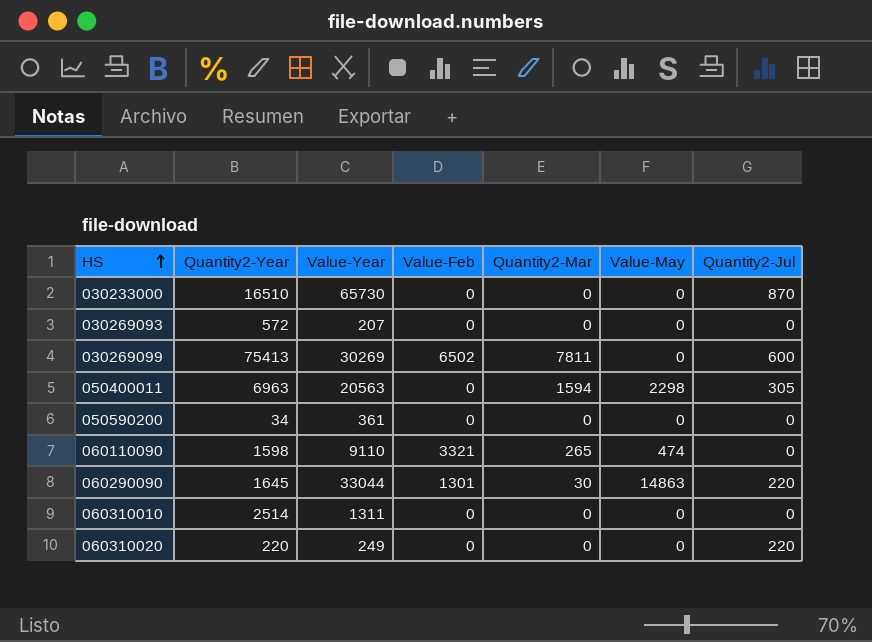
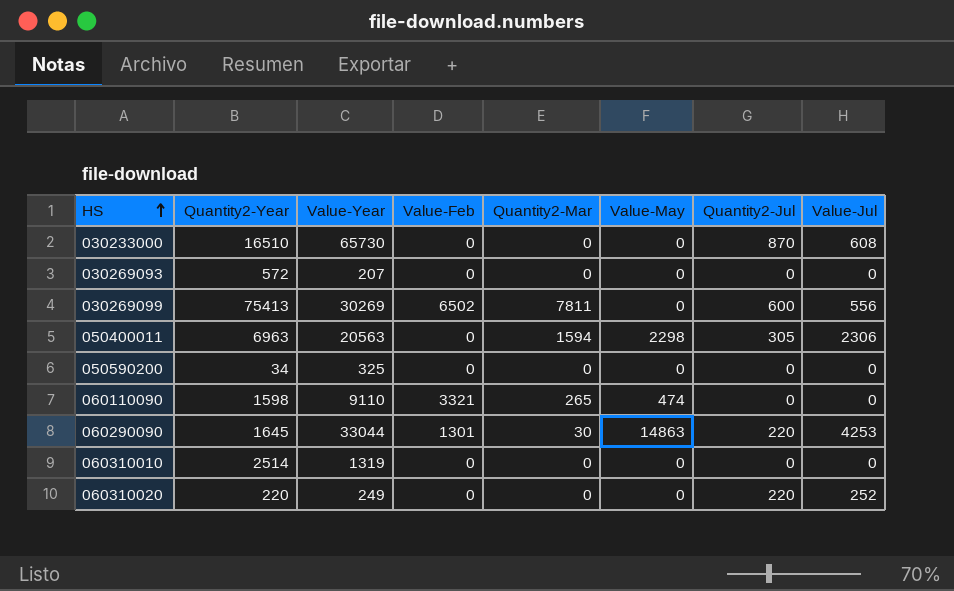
column Value-Jul | position: none -> 8
050590200 | Value-Year: 361 -> 325
060310010 | Value-Year: 1311 -> 1319

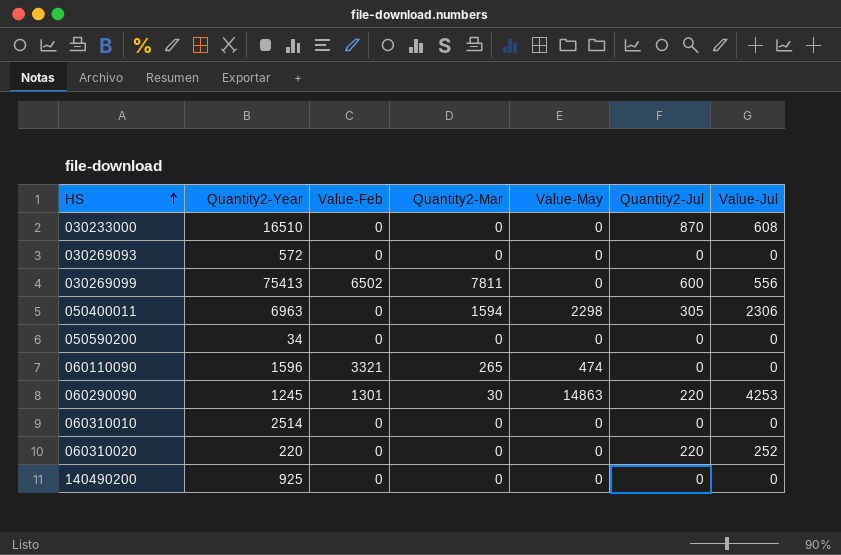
column Value-Year | position: 3 -> none
060110090 | Quantity2-Year: 1598 -> 1596
060290090 | Quantity2-Year: 1645 -> 1245
row 140490200: none -> 925 | 0 | 0 | 0 | 0 | 0

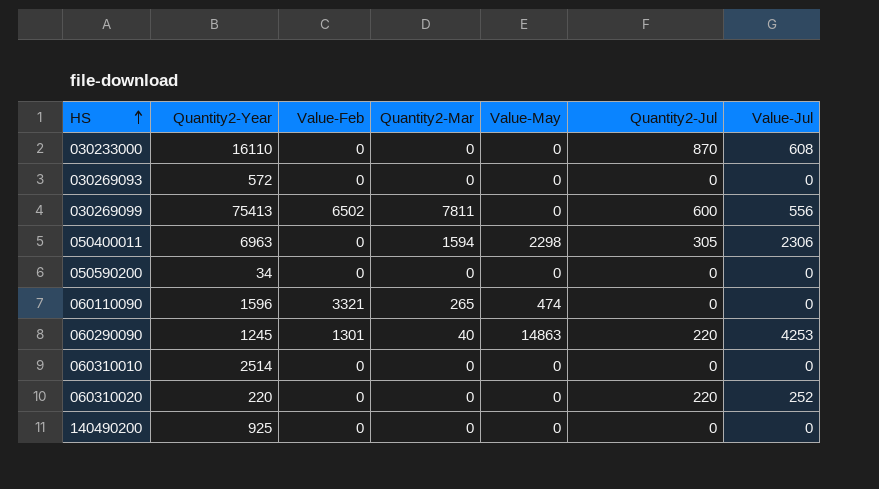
030233000 | Quantity2-Year: 16510 -> 16110
060290090 | Quantity2-Mar: 30 -> 40

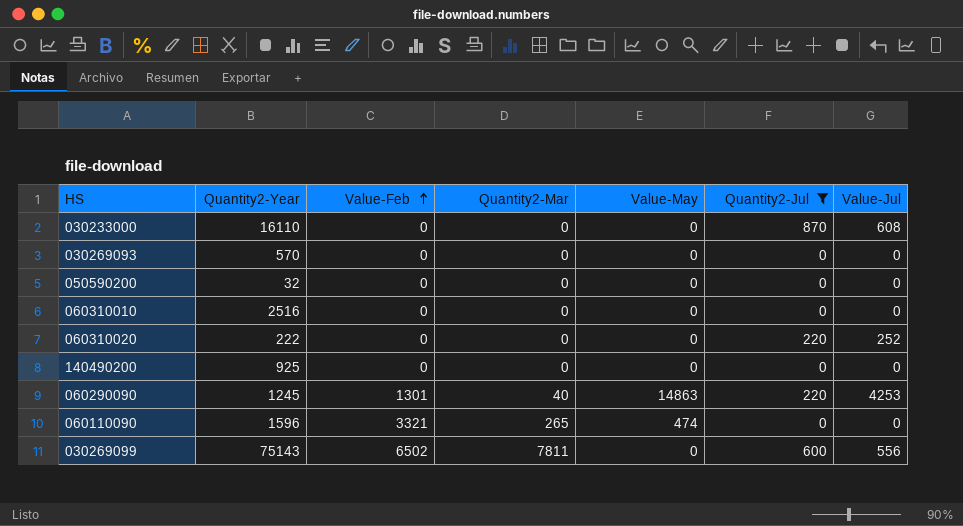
filter: none -> Quantity2-Jul != 305
row order: HS ascending -> Value-Feb ascending
030269093 | Quantity2-Year: 572 -> 570
050590200 | Quantity2-Year: 34 -> 32
060310010 | Quantity2-Year: 2514 -> 2516
060310020 | Quantity2-Year: 220 -> 222
030269099 | Quantity2-Year: 75413 -> 75143

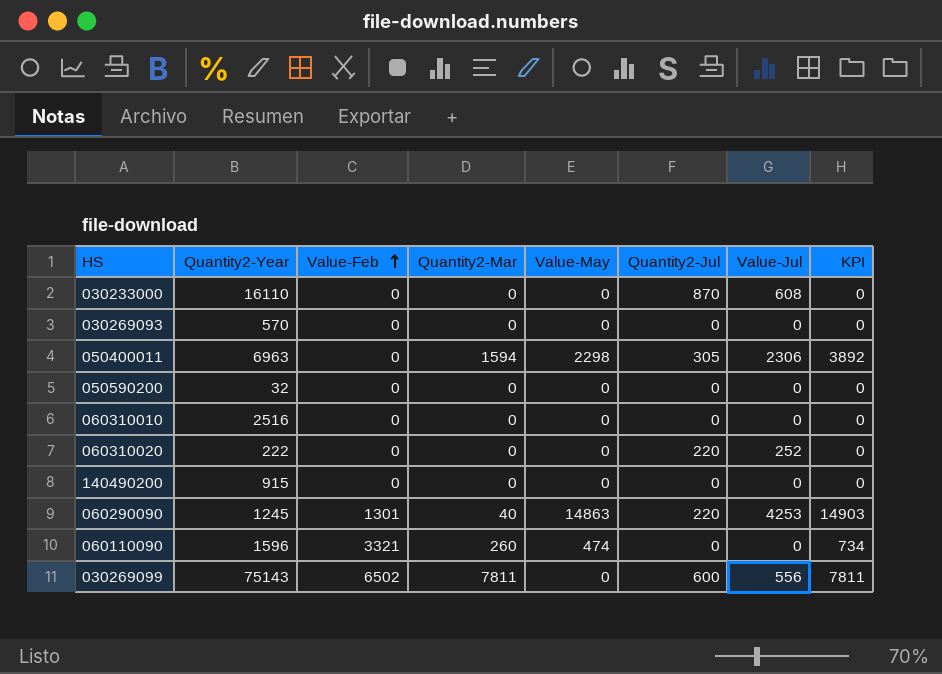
filter: Quantity2-Jul != 305 -> none
column KPI | formula: none -> [Quantity2-Mar] + [Value-May]
140490200 | Quantity2-Year: 925 -> 915
060110090 | Quantity2-Mar: 265 -> 260

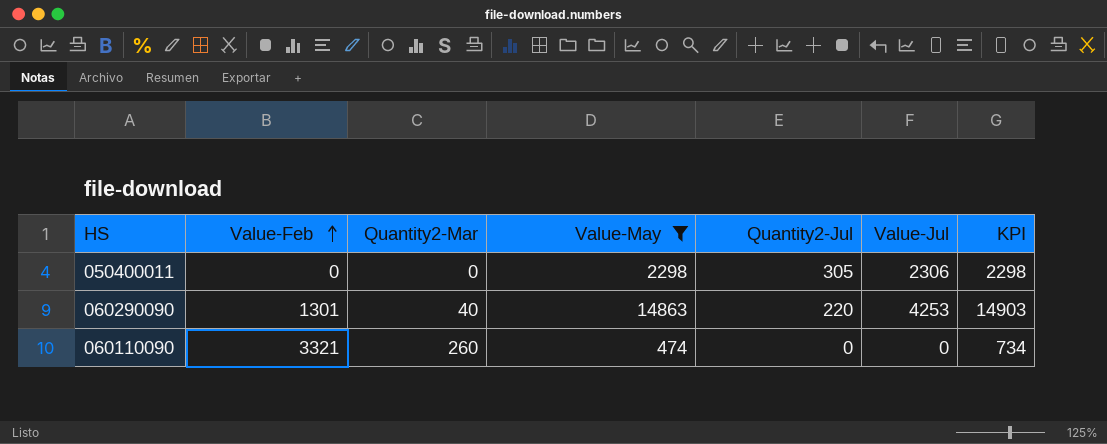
filter: none -> Value-May != 0
column Quantity2-Year | position: 2 -> none
050400011 | Quantity2-Mar: 1594 -> 0
050400011 | KPI: 3892 -> 2298

